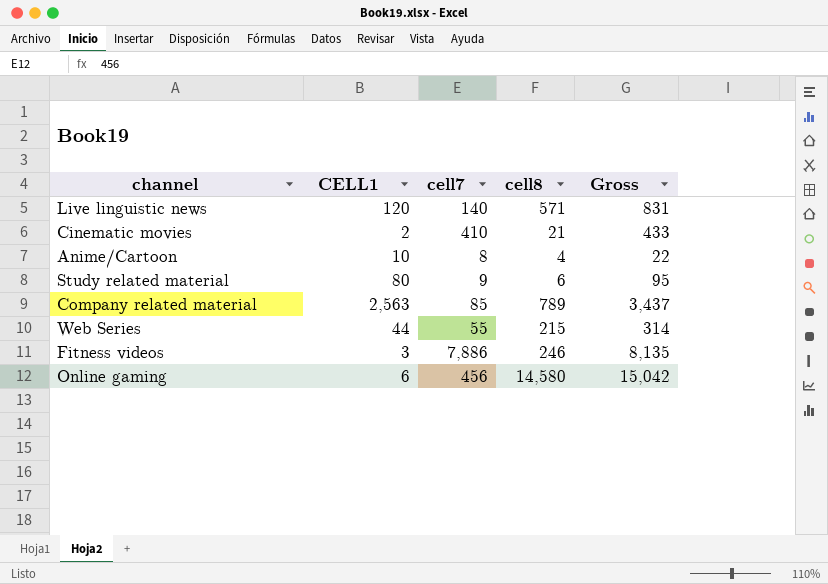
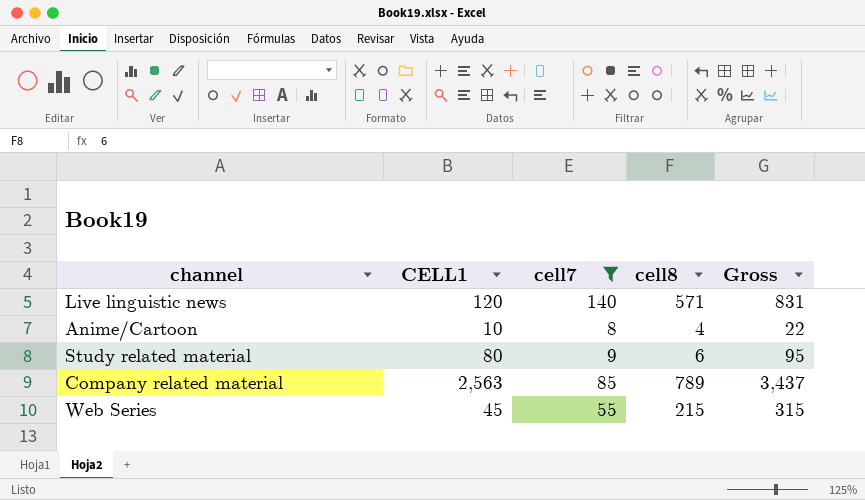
filter: none -> cell7 <= 140
Web Series | CELL1: 44 -> 45
Web Series | Gross: 314 -> 315

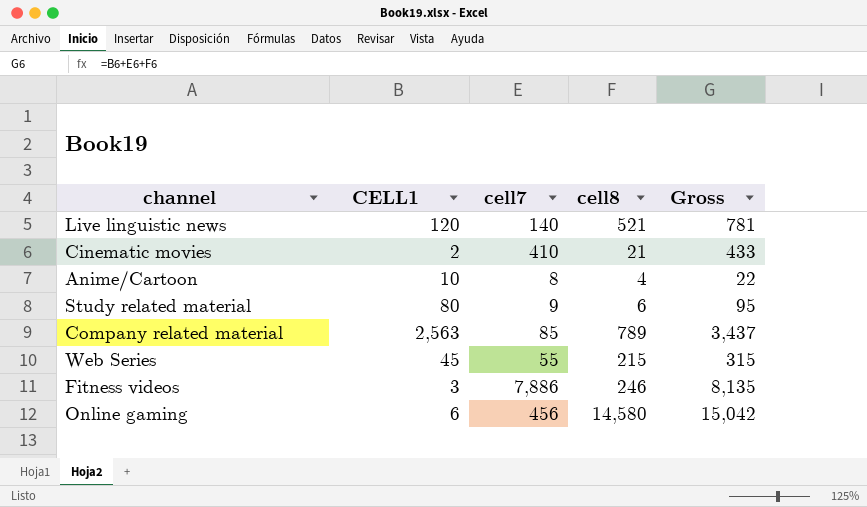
filter: cell7 <= 140 -> none
Live linguistic news | cell8: 571 -> 521
Live linguistic news | Gross: 831 -> 781

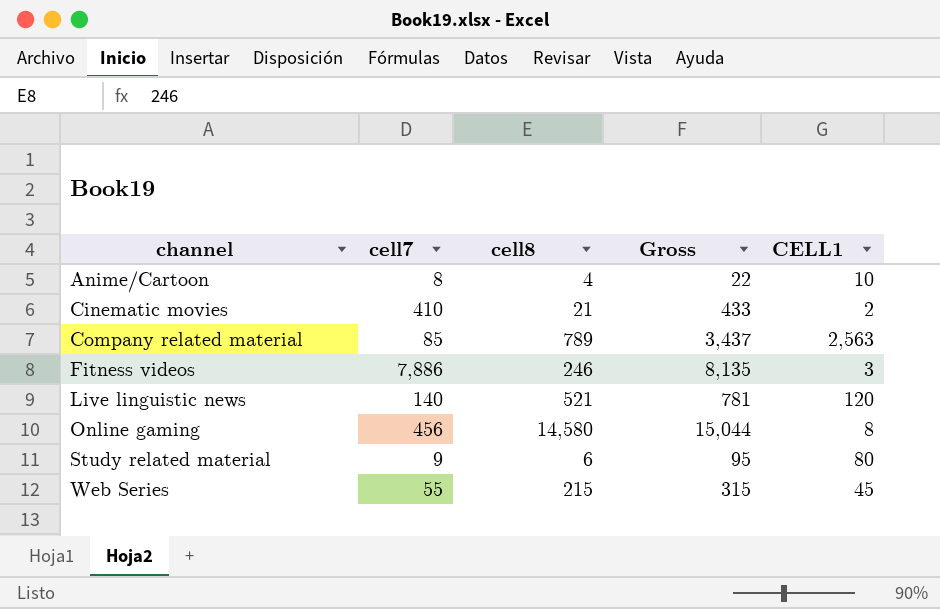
row order: none -> channel ascending
column CELL1 | position: 2 -> 5
Online gaming | Gross: 15,042 -> 15,044
Online gaming | CELL1: 6 -> 8

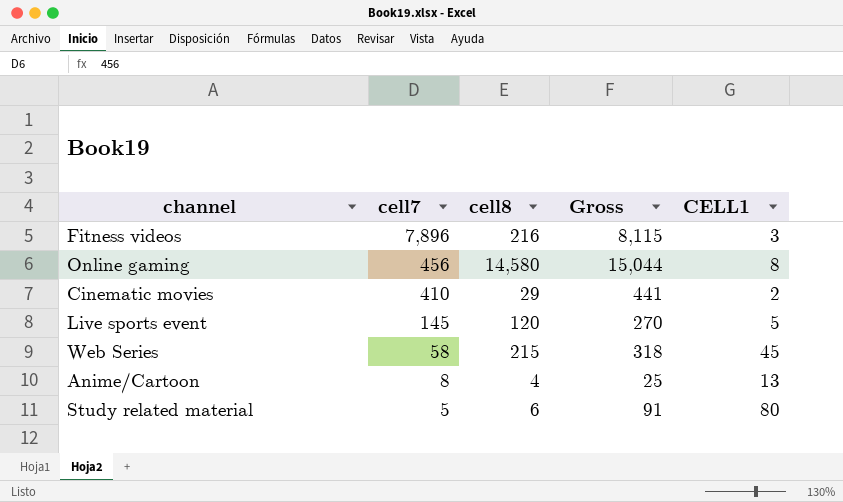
row order: channel ascending -> cell7 descending
row Company related material: 85 | 789 | 3,437 | 2,563 -> none
row Live linguistic news: 140 | 521 | 781 | 120 -> none
Fitness videos | cell7: 7,886 -> 7,896
Fitness videos | cell8: 246 -> 216
Fitness videos | Gross: 8,135 -> 8,115
Cinematic movies | cell8: 21 -> 29
Cinematic movies | Gross: 433 -> 441
row Live sports event: none -> 145 | 120 | 270 | 5
Web Series | cell7: 55 -> 58
Web Series | Gross: 315 -> 318
Anime/Cartoon | Gross: 22 -> 25
Anime/Cartoon | CELL1: 10 -> 13
Study related material | cell7: 9 -> 5
Study related material | Gross: 95 -> 91

